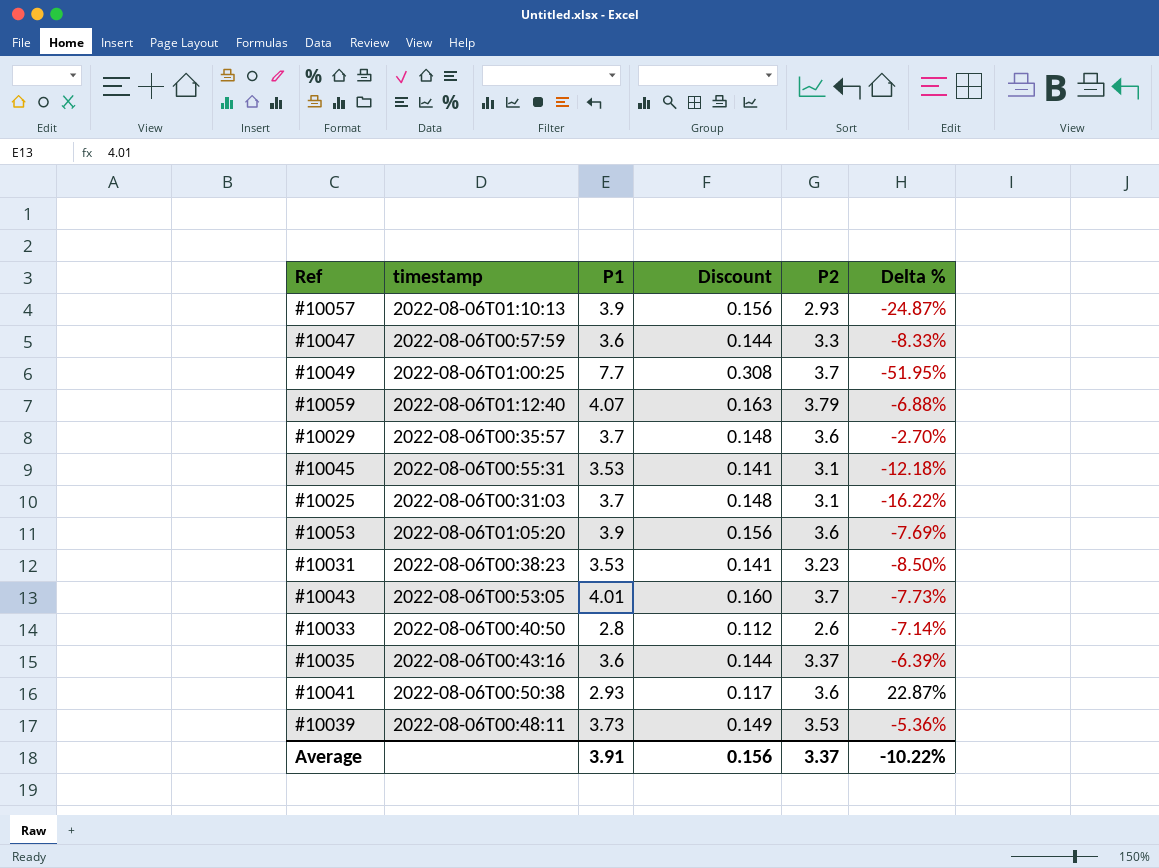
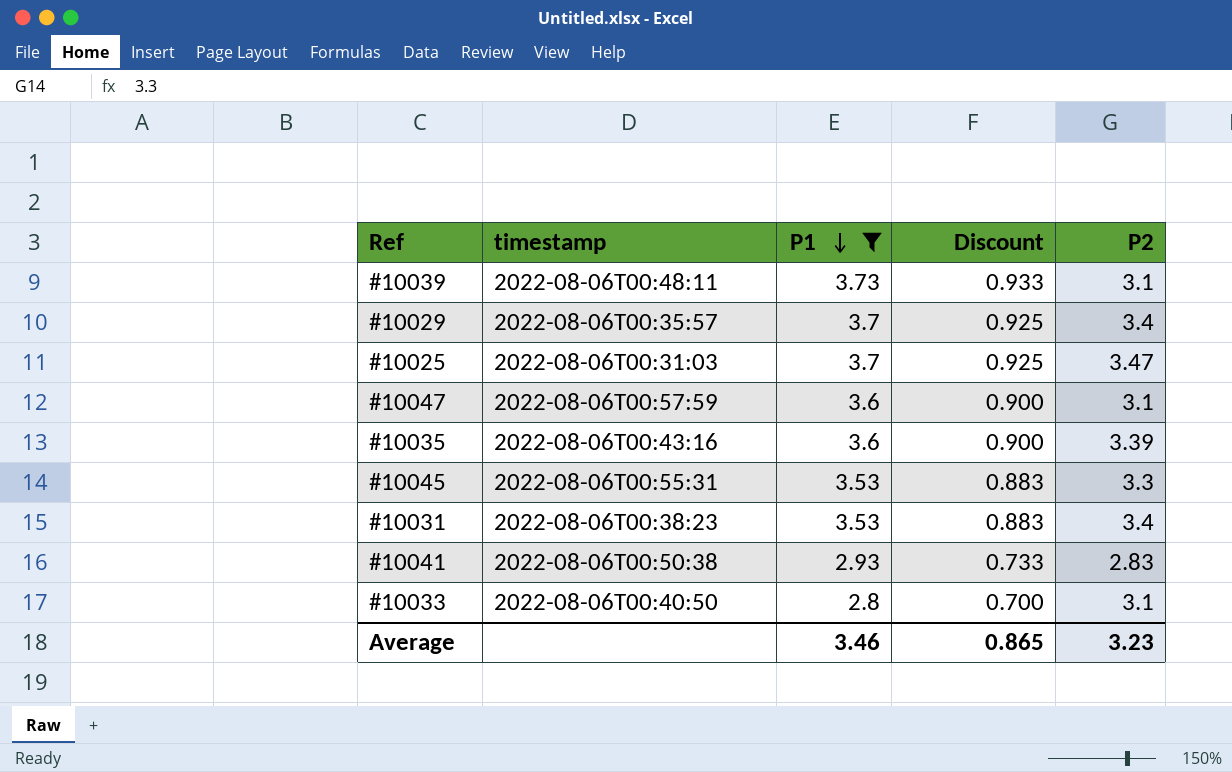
filter: none -> P1 <= 3.73
row order: none -> P1 descending
column Delta % | formula: ([P2] - [P1]) / [P1] -> none
column Discount | formula: [P1] * 0.04 -> [P1] * 0.25
#10039 | P2: 3.53 -> 3.1
#10029 | P2: 3.6 -> 3.4
#10025 | P2: 3.1 -> 3.47
#10047 | P2: 3.3 -> 3.1
#10035 | P2: 3.37 -> 3.39
#10045 | P2: 3.1 -> 3.3
#10031 | P2: 3.23 -> 3.4
#10041 | P2: 3.6 -> 2.83
#10033 | P2: 2.6 -> 3.1
Average | P1: 3.91 -> 3.46
Average | Discount: 0.156 -> 0.865
Average | P2: 3.37 -> 3.23

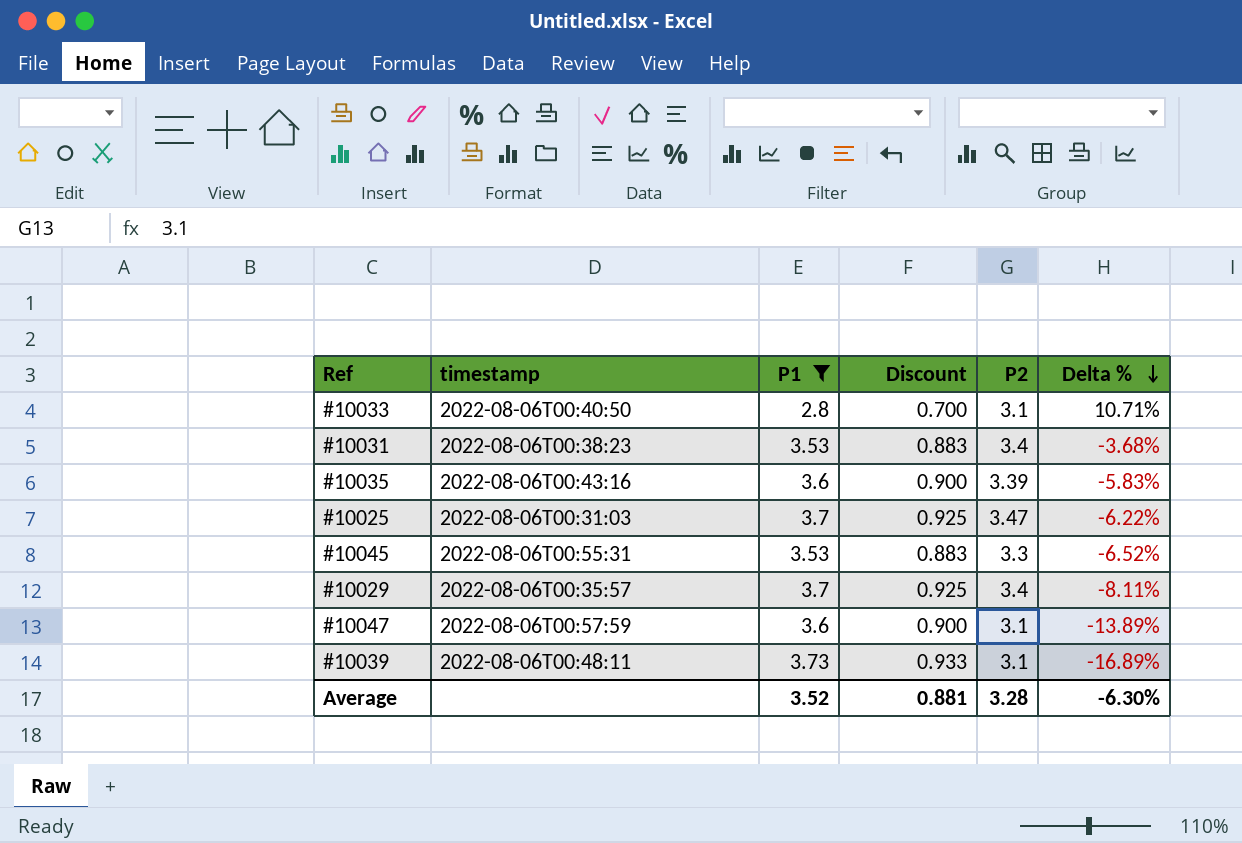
row order: P1 descending -> Delta % descending
column Delta % | formula: none -> ([P2] - [P1]) / [P1]
row #10041: 2022-08-06T00:50:38 | 2.93 | 0.733 | 2.83 -> none
Average | P1: 3.46 -> 3.52
Average | Discount: 0.865 -> 0.881
Average | P2: 3.23 -> 3.28

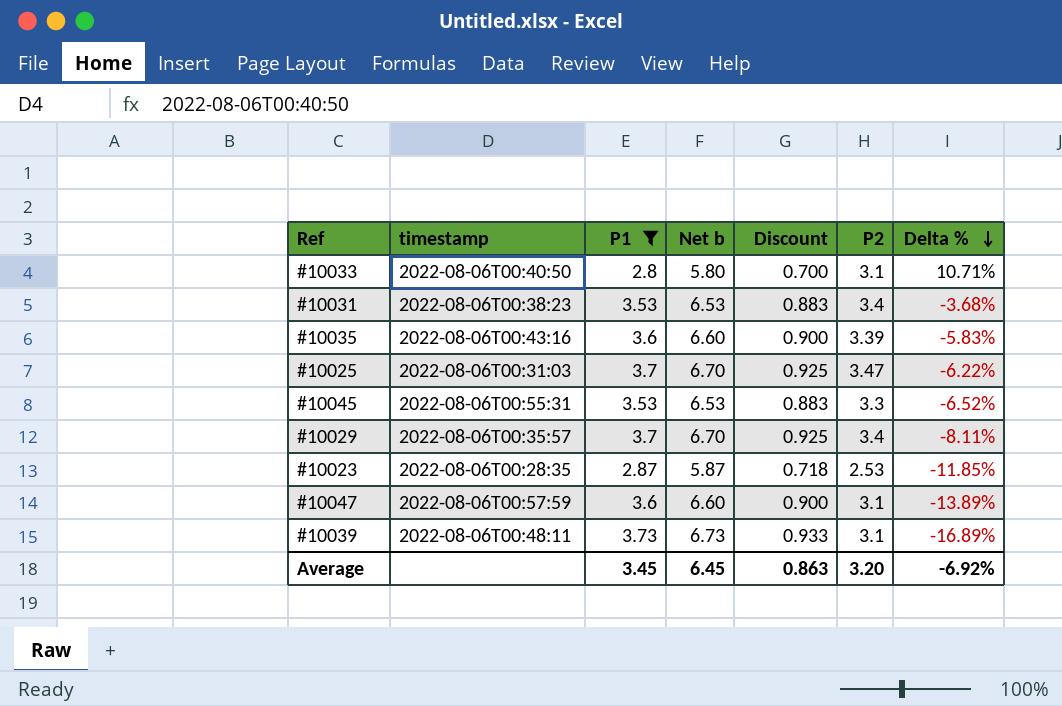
column Net b | formula: none -> [P1] + 3
row #10023: none -> 2022-08-06T00:28:35 | 2.87 | 5.87 | 0.718 | 2.53 | -11.85%
Average | P1: 3.52 -> 3.45
Average | Discount: 0.881 -> 0.863
Average | P2: 3.28 -> 3.20
Average | Delta %: -6.30% -> -6.92%

